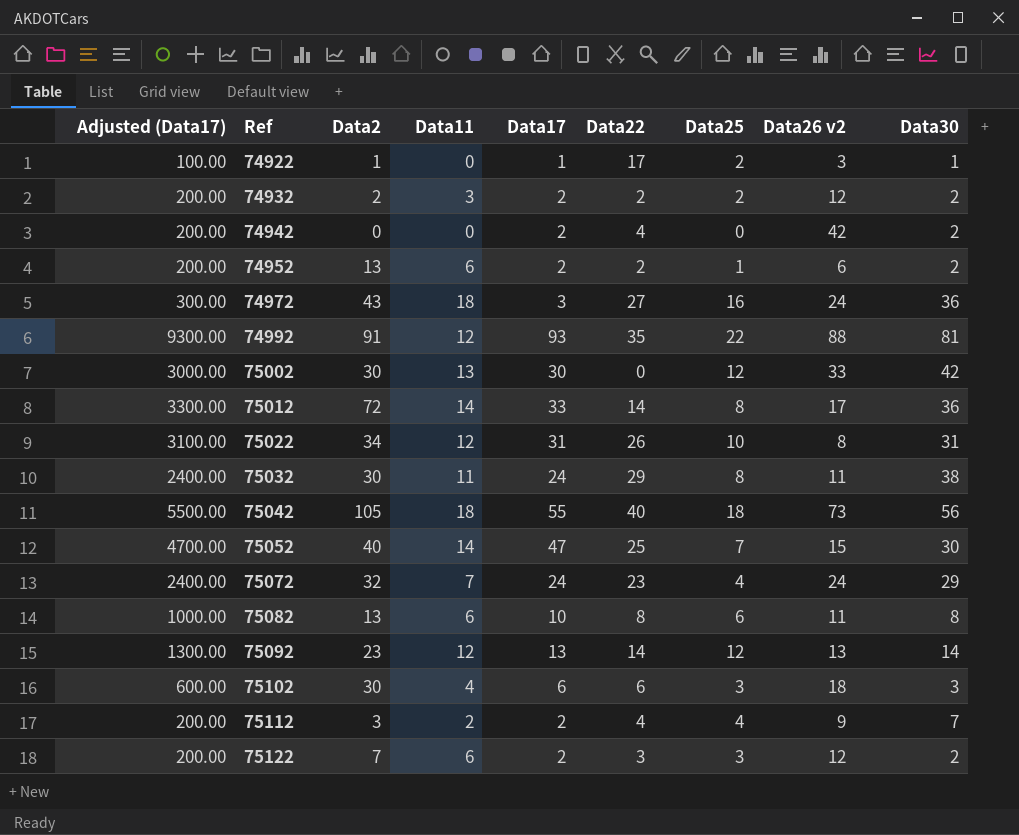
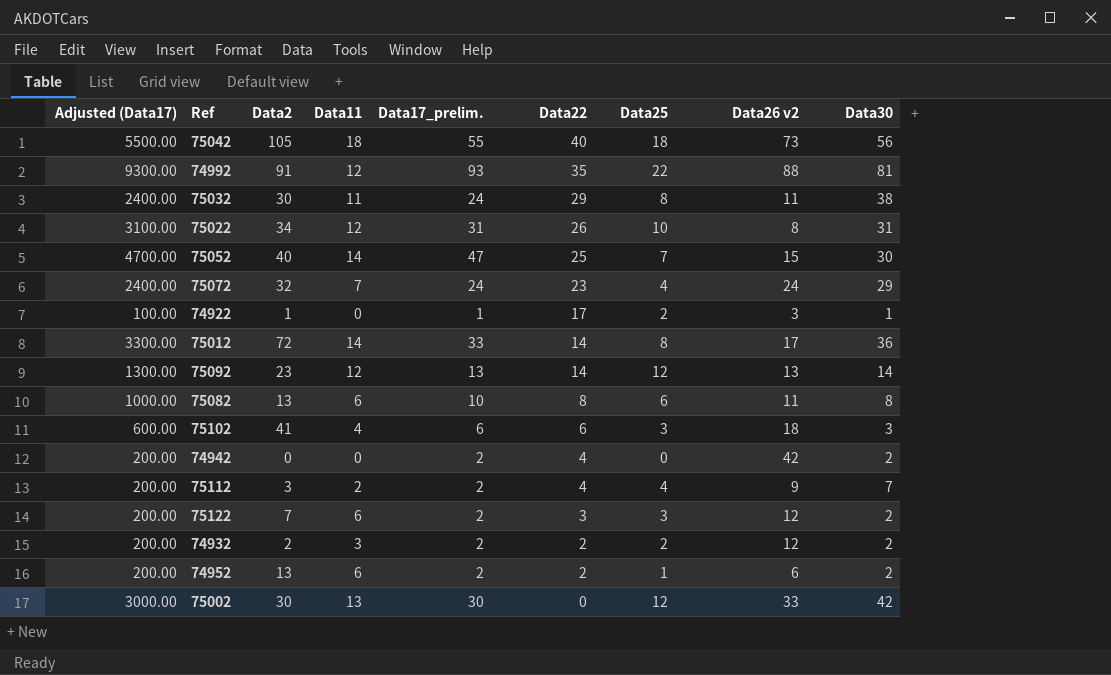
row order: Ref ascending -> Data22 descending
column name: Data17 -> Data17_prelim.
row 74972: 300.00 | 43 | 18 | 3 | 27 | 16 | 24 | 36 -> none
75102 | Data2: 30 -> 41

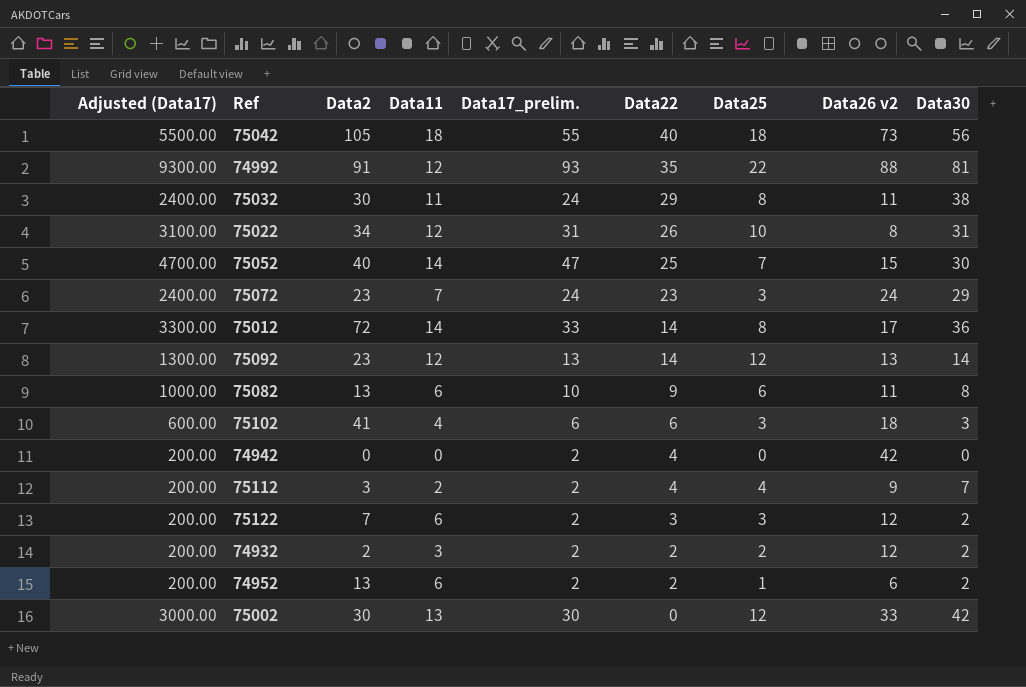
row 74922: 100.00 | 1 | 0 | 1 | 17 | 2 | 3 | 1 -> none
75072 | Data2: 32 -> 23
75072 | Data25: 4 -> 3
75082 | Data22: 8 -> 9
74942 | Data30: 2 -> 0

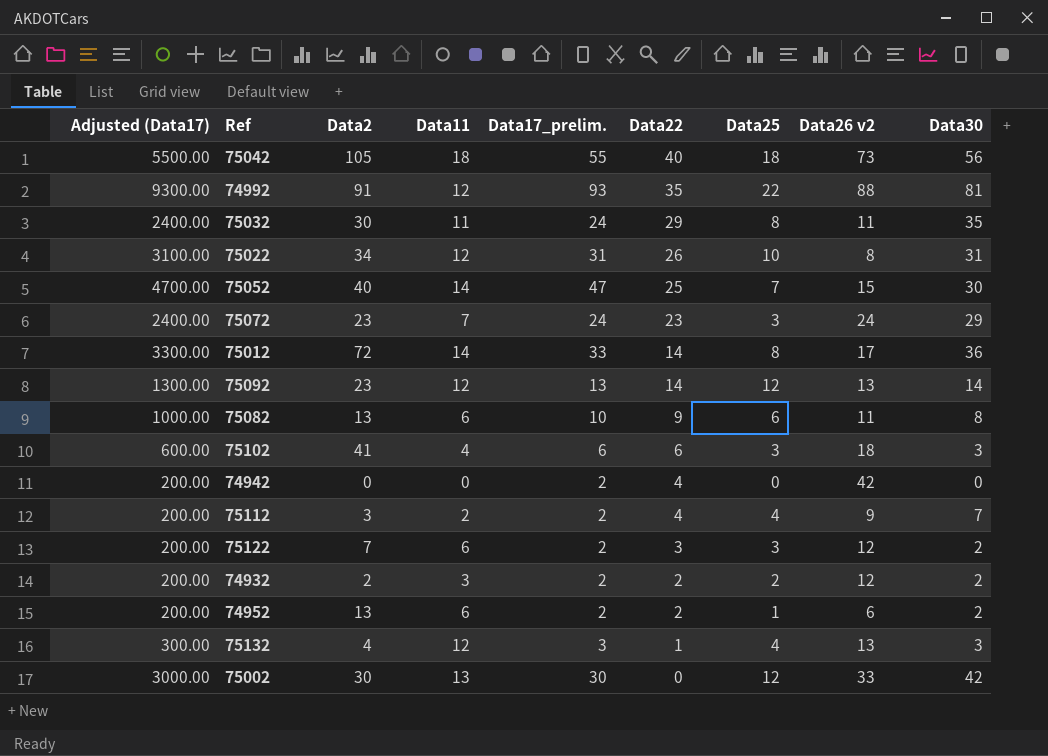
75032 | Data30: 38 -> 35
row 75132: none -> 300.00 | 4 | 12 | 3 | 1 | 4 | 13 | 3

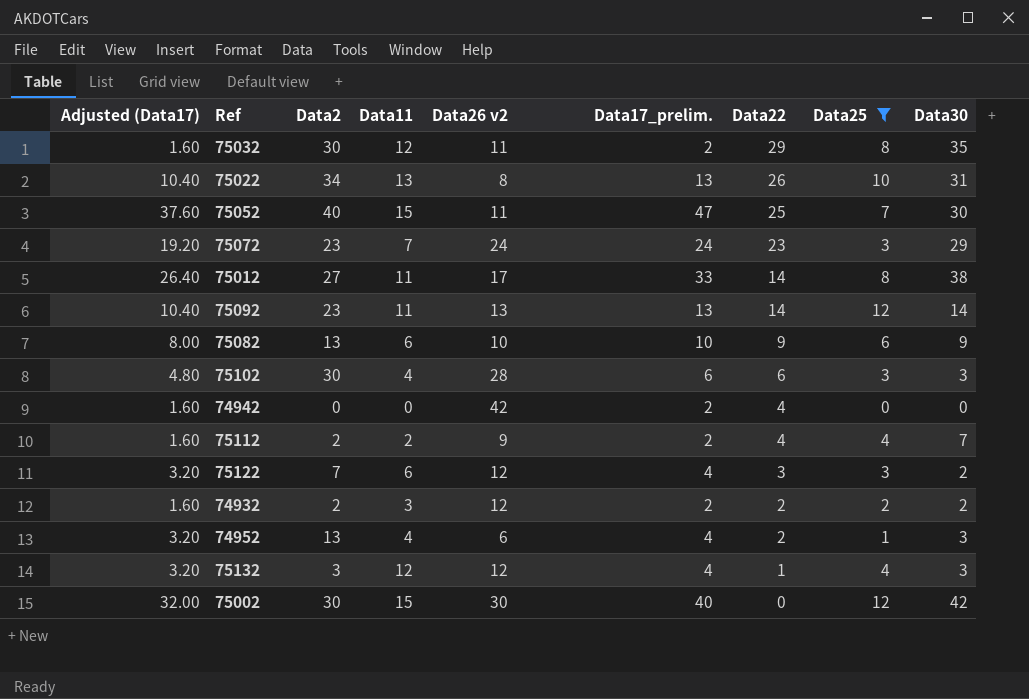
filter: none -> Data25 <= 12
column Adjusted (Data17) | formula: [Data17_prelim.] * 100 -> [Data17_prelim.] * 0.8
column Data26 v2 | position: 8 -> 5
75032 | Data11: 11 -> 12
75032 | Data17_prelim.: 24 -> 2
75022 | Data11: 12 -> 13
75022 | Data17_prelim.: 31 -> 13
75052 | Data11: 14 -> 15
75052 | Data26 v2: 15 -> 11
75012 | Data2: 72 -> 27
75012 | Data11: 14 -> 11
75012 | Data30: 36 -> 38
75092 | Data11: 12 -> 11
75082 | Data26 v2: 11 -> 10
75082 | Data30: 8 -> 9
75102 | Data2: 41 -> 30
75102 | Data26 v2: 18 -> 28
75112 | Data2: 3 -> 2
75122 | Data17_prelim.: 2 -> 4
74952 | Data11: 6 -> 4
74952 | Data17_prelim.: 2 -> 4
74952 | Data30: 2 -> 3
75132 | Data2: 4 -> 3
75132 | Data26 v2: 13 -> 12
75132 | Data17_prelim.: 3 -> 4
75002 | Data11: 13 -> 15
75002 | Data26 v2: 33 -> 30
75002 | Data17_prelim.: 30 -> 40

